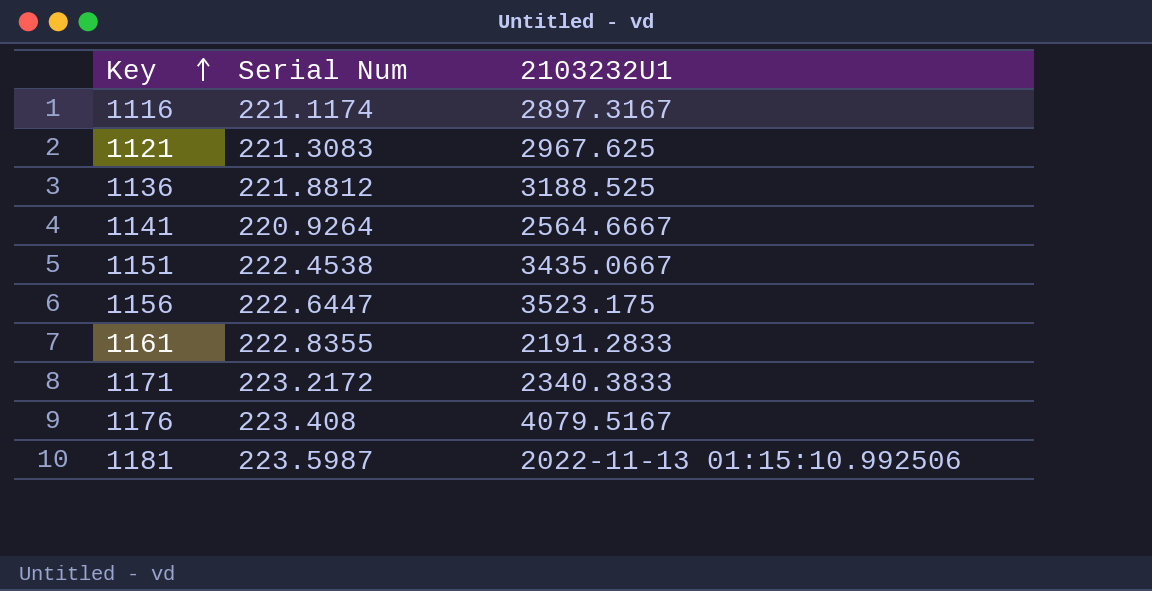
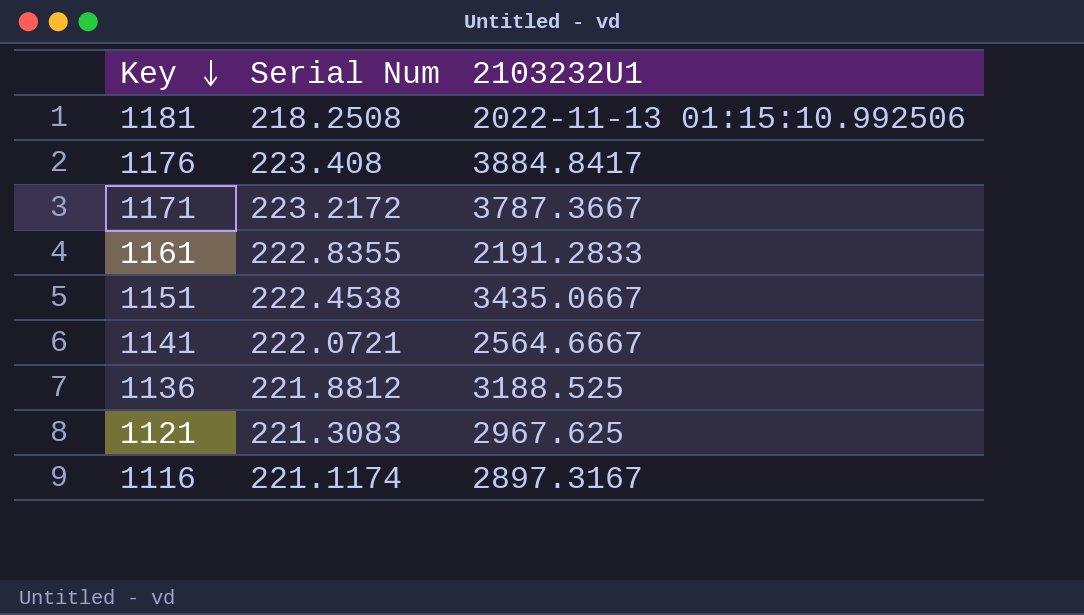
row order: Key ascending -> Key descending
row 1156: 222.6447 | 3523.175 -> none
1181 | Serial Num: 223.5987 -> 218.2508
1176 | 2103232U1: 4079.5167 -> 3884.8417
1171 | 2103232U1: 2340.3833 -> 3787.3667
1141 | Serial Num: 220.9264 -> 222.0721

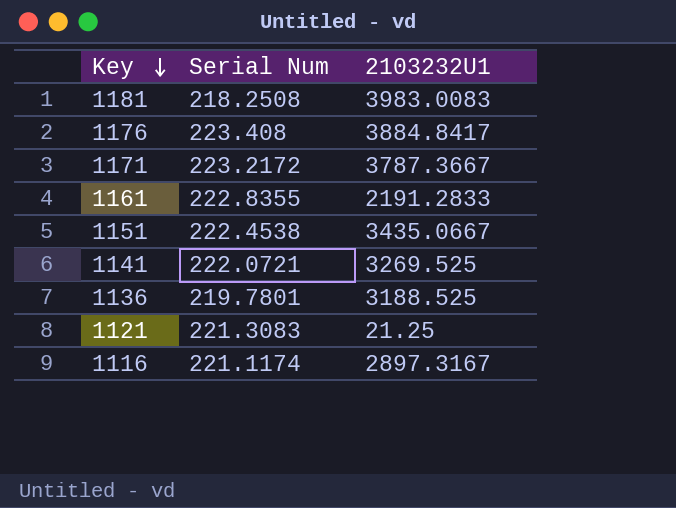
1181 | 2103232U1: 2022-11-13 01:15:10.992506 -> 3983.0083
1141 | 2103232U1: 2564.6667 -> 3269.525
1136 | Serial Num: 221.8812 -> 219.7801
1121 | 2103232U1: 2967.625 -> 21.25

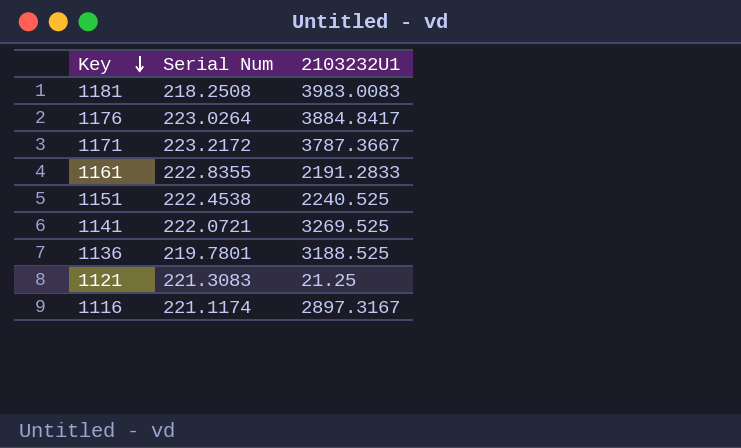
1176 | Serial Num: 223.408 -> 223.0264
1151 | 2103232U1: 3435.0667 -> 2240.525

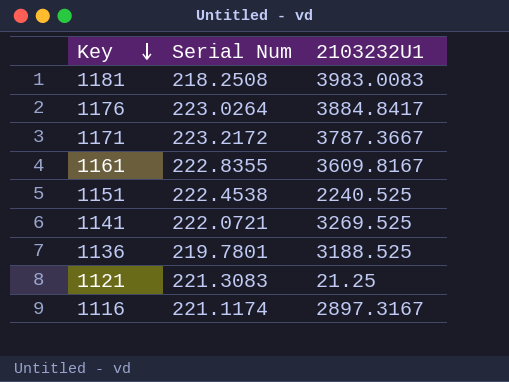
1161 | 2103232U1: 2191.2833 -> 3609.8167

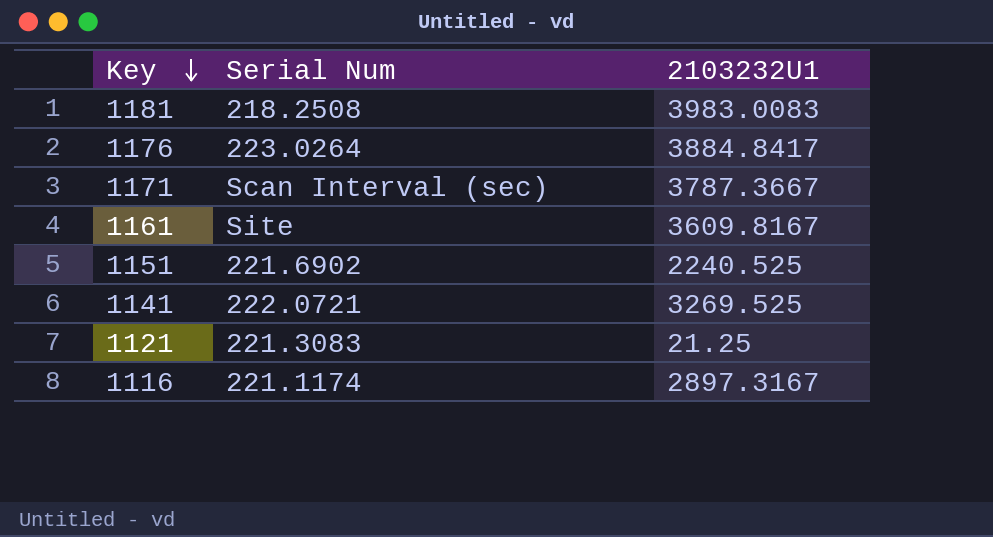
row 1136: 219.7801 | 3188.525 -> none
1171 | Serial Num: 223.2172 -> Scan Interval (sec)
1161 | Serial Num: 222.8355 -> Site
1151 | Serial Num: 222.4538 -> 221.6902

